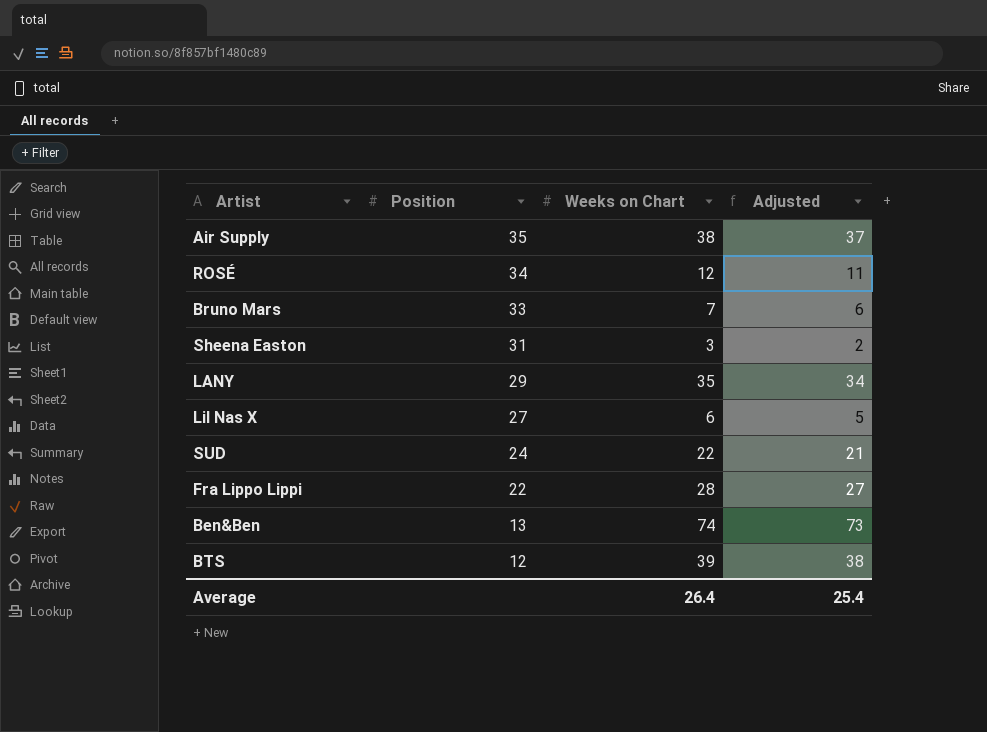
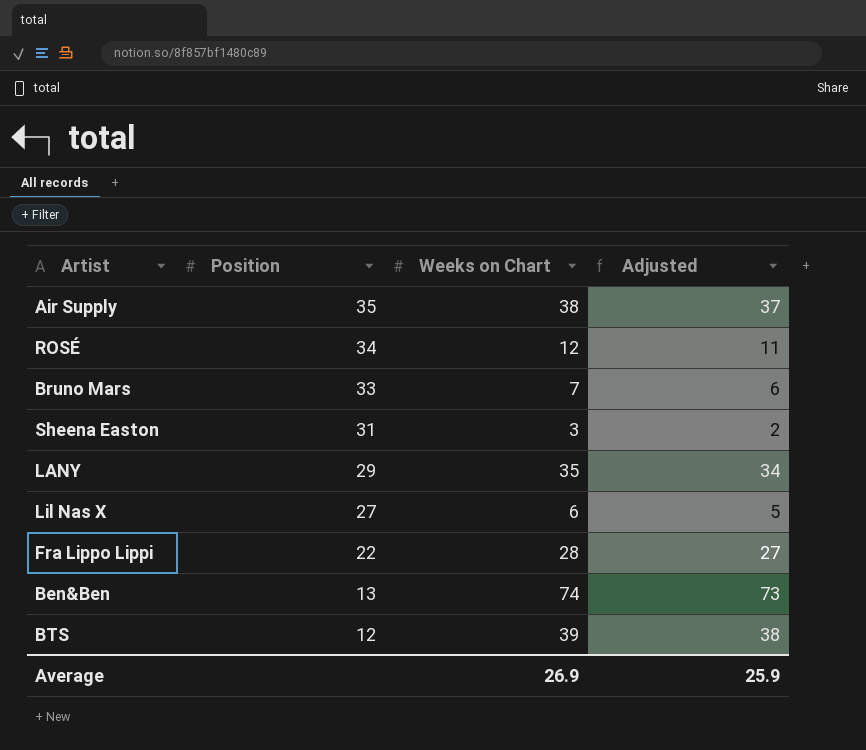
row SUD: 24 | 22 | 21 -> none
Average | Weeks on Chart: 26.4 -> 26.9
Average | Adjusted: 25.4 -> 25.9

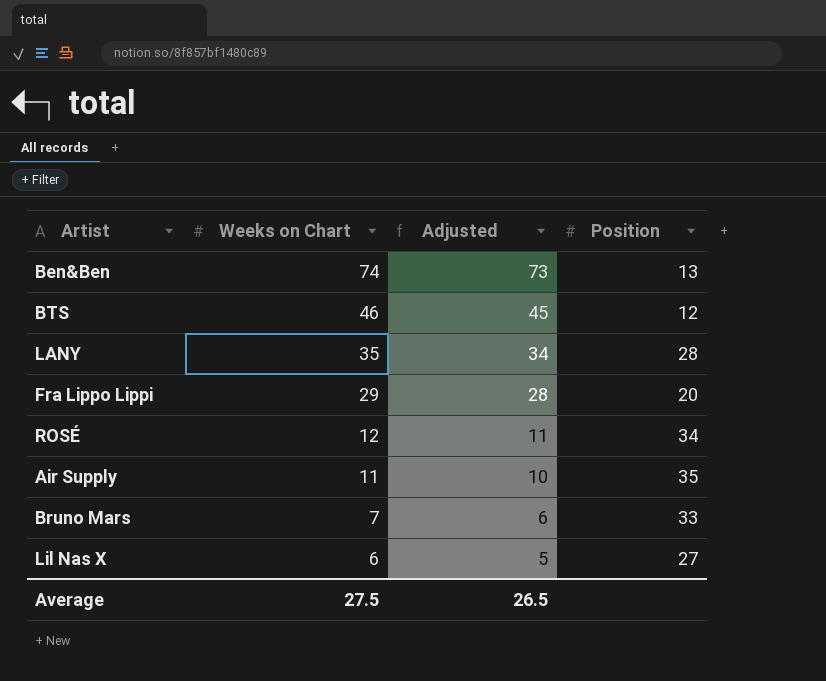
row order: Position descending -> Weeks on Chart descending
column Position | position: 2 -> 4
row Sheena Easton: 31 | 3 | 2 -> none
BTS | Weeks on Chart: 39 -> 46
BTS | Adjusted: 38 -> 45
LANY | Position: 29 -> 28
Fra Lippo Lippi | Weeks on Chart: 28 -> 29
Fra Lippo Lippi | Adjusted: 27 -> 28
Fra Lippo Lippi | Position: 22 -> 20
Air Supply | Weeks on Chart: 38 -> 11
Air Supply | Adjusted: 37 -> 10
Average | Weeks on Chart: 26.9 -> 27.5
Average | Adjusted: 25.9 -> 26.5

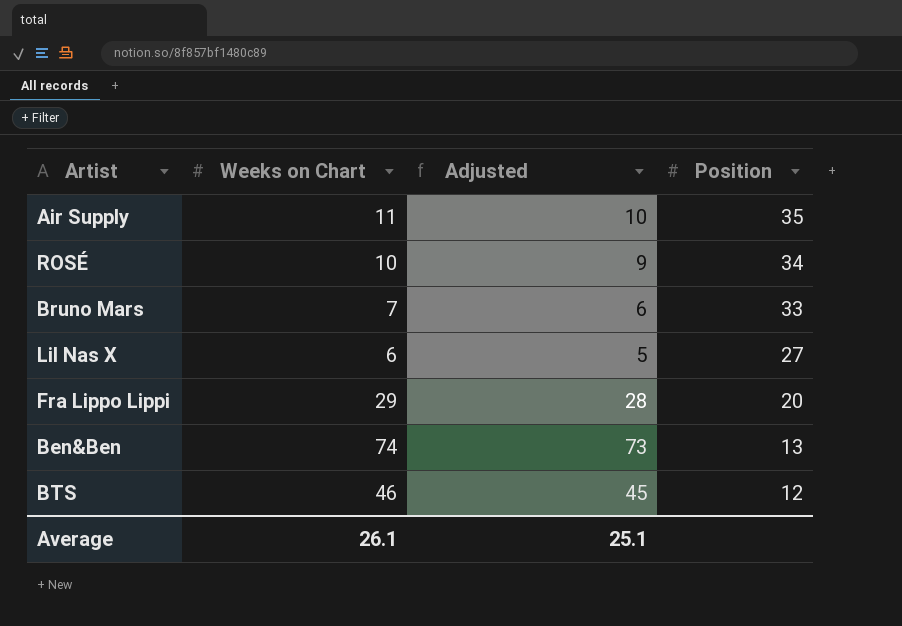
row order: Weeks on Chart descending -> Position descending
row LANY: 35 | 34 | 28 -> none
ROSÉ | Weeks on Chart: 12 -> 10
ROSÉ | Adjusted: 11 -> 9
Average | Weeks on Chart: 27.5 -> 26.1
Average | Adjusted: 26.5 -> 25.1

